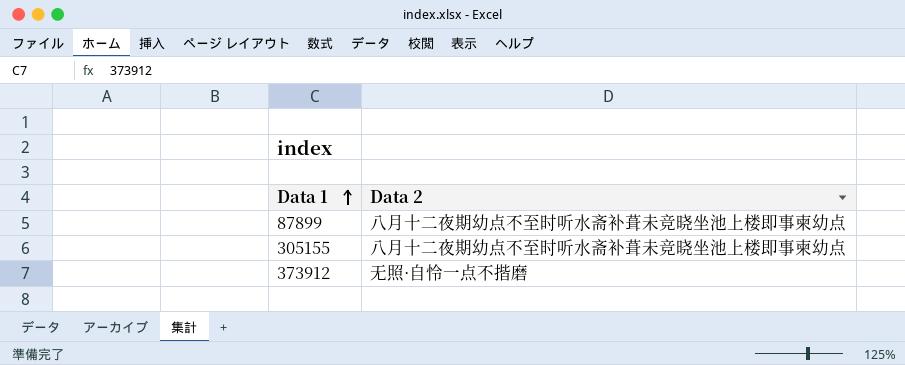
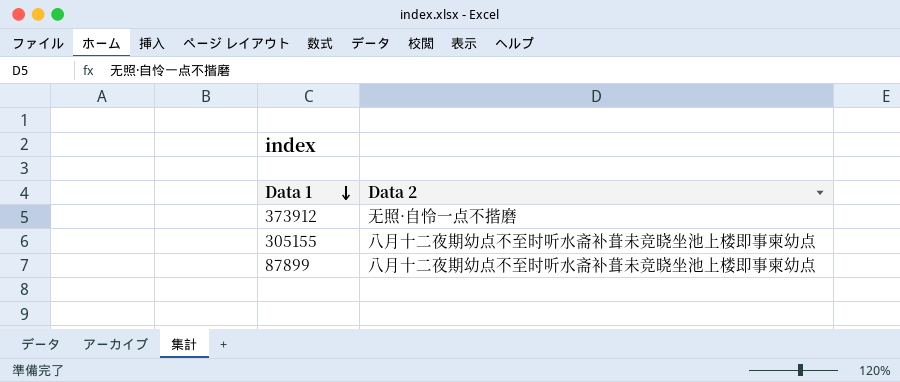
row order: Data 1 ascending -> Data 1 descending

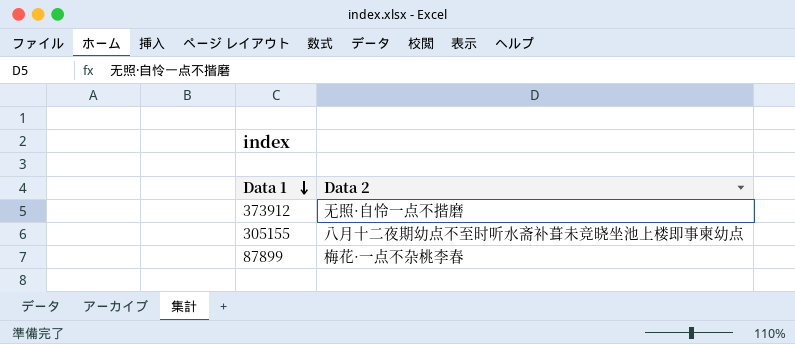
87899 | Data 2: 八月十二夜期幼点不至时听水斋补葺未竞晓坐池上楼即事柬幼点 -> 梅花·一点不杂桃李春

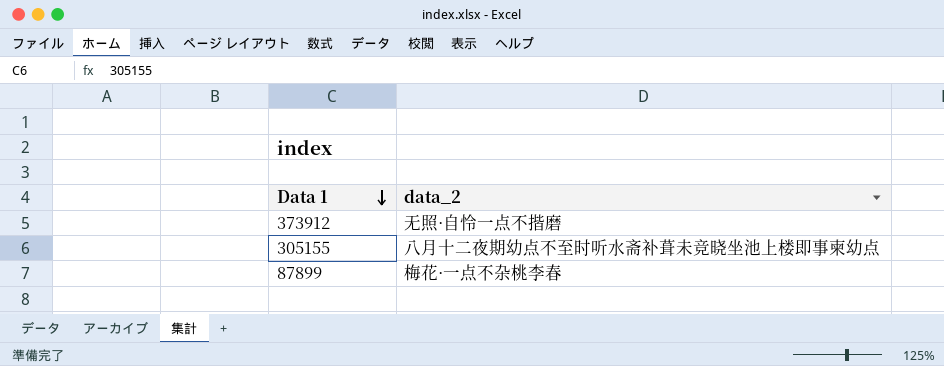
column name: Data 2 -> data_2

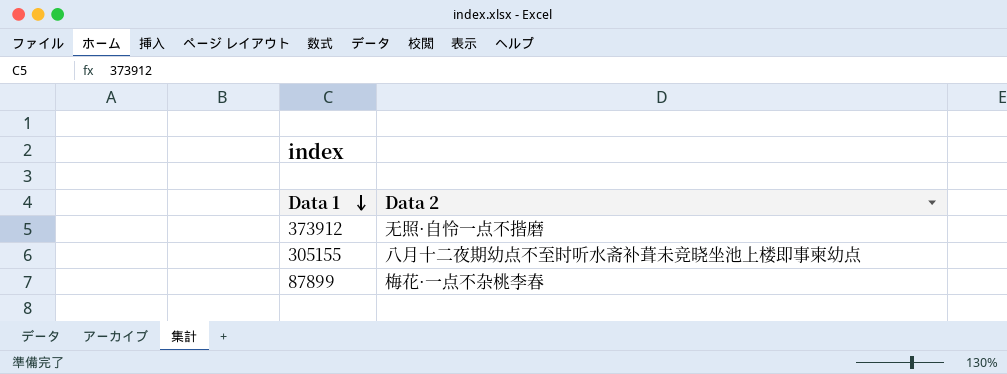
column name: data_2 -> Data 2

